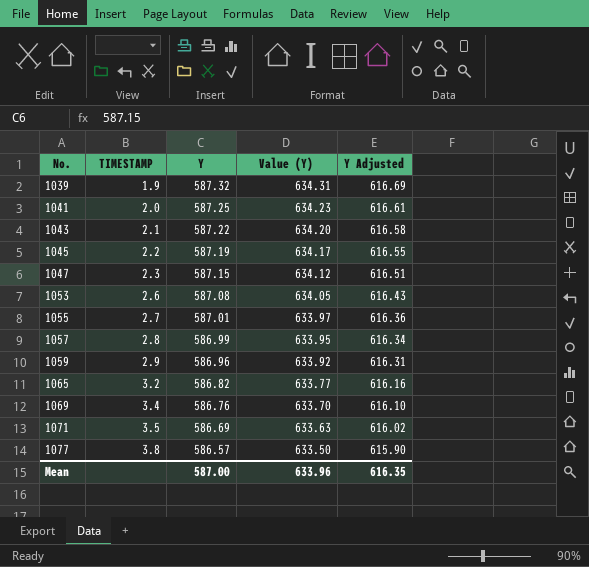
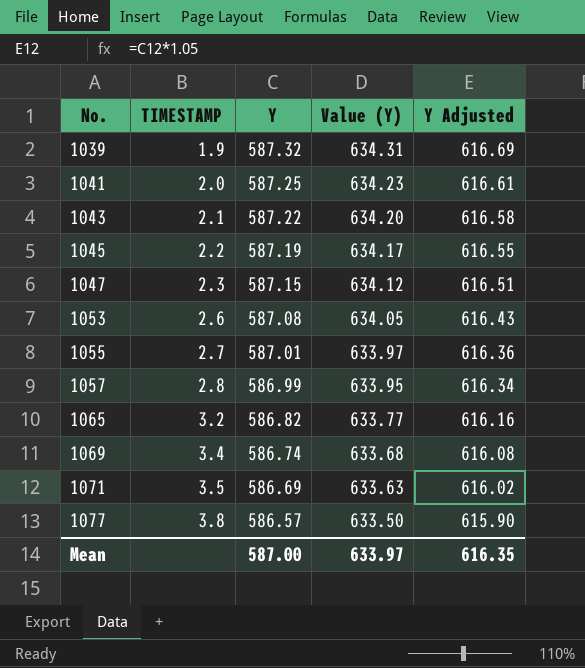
row 1059: 2.9 | 586.96 | 633.92 | 616.31 -> none
1069 | Y: 586.76 -> 586.74
1069 | Value (Y): 633.70 -> 633.68
1069 | Y Adjusted: 616.10 -> 616.08
Mean | Value (Y): 633.96 -> 633.97

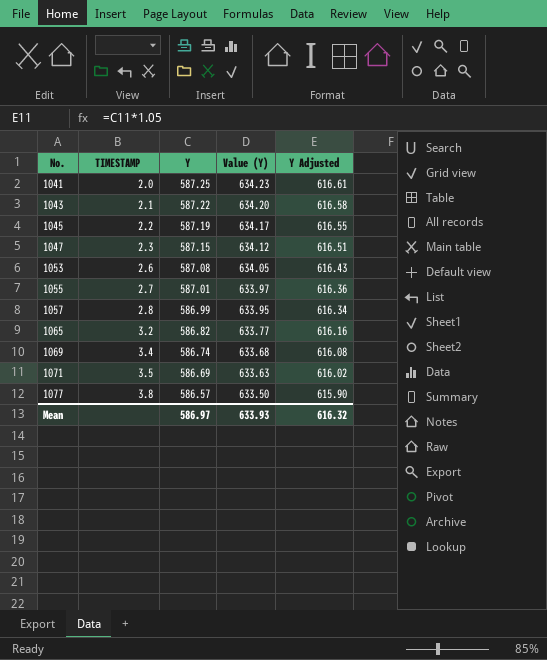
row 1039: 1.9 | 587.32 | 634.31 | 616.69 -> none
Mean | Y: 587.00 -> 586.97
Mean | Value (Y): 633.97 -> 633.93
Mean | Y Adjusted: 616.35 -> 616.32

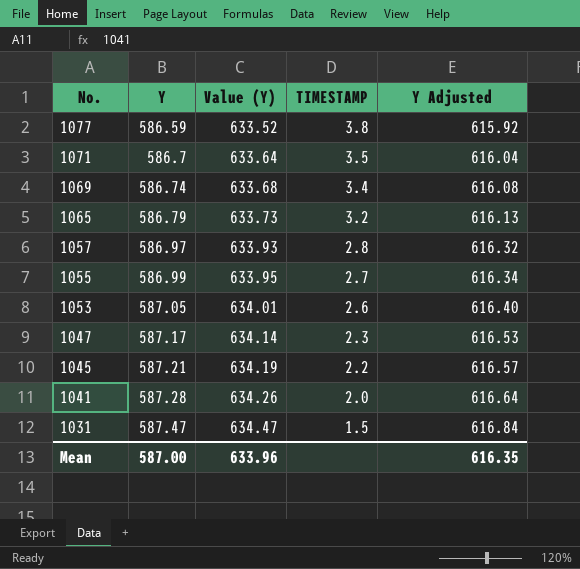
row order: No. ascending -> No. descending
column TIMESTAMP | position: 2 -> 4
row 1043: 2.1 | 587.22 | 634.20 | 616.58 -> none
1077 | Y: 586.57 -> 586.59
1077 | Value (Y): 633.50 -> 633.52
1077 | Y Adjusted: 615.90 -> 615.92
1071 | Y: 586.69 -> 586.7
1071 | Value (Y): 633.63 -> 633.64
1071 | Y Adjusted: 616.02 -> 616.04
1065 | Y: 586.82 -> 586.79
1065 | Value (Y): 633.77 -> 633.73
1065 | Y Adjusted: 616.16 -> 616.13
1057 | Y: 586.99 -> 586.97
1057 | Value (Y): 633.95 -> 633.93
1057 | Y Adjusted: 616.34 -> 616.32
1055 | Y: 587.01 -> 586.99
1055 | Value (Y): 633.97 -> 633.95
1055 | Y Adjusted: 616.36 -> 616.34
1053 | Y: 587.08 -> 587.05
1053 | Value (Y): 634.05 -> 634.01
1053 | Y Adjusted: 616.43 -> 616.40
1047 | Y: 587.15 -> 587.17
1047 | Value (Y): 634.12 -> 634.14
1047 | Y Adjusted: 616.51 -> 616.53
1045 | Y: 587.19 -> 587.21
1045 | Value (Y): 634.17 -> 634.19
1045 | Y Adjusted: 616.55 -> 616.57
1041 | Y: 587.25 -> 587.28
1041 | Value (Y): 634.23 -> 634.26
1041 | Y Adjusted: 616.61 -> 616.64
row 1031: none -> 587.47 | 634.47 | 1.5 | 616.84
Mean | Y: 586.97 -> 587.00
Mean | Value (Y): 633.93 -> 633.96
Mean | Y Adjusted: 616.32 -> 616.35

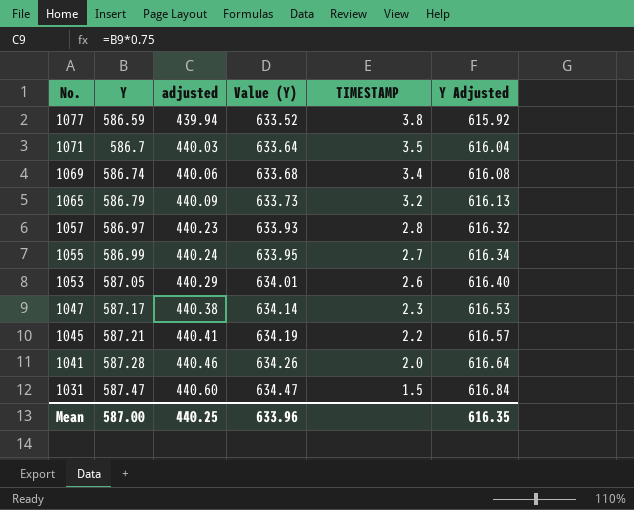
column adjusted | formula: none -> [Y] * 0.75

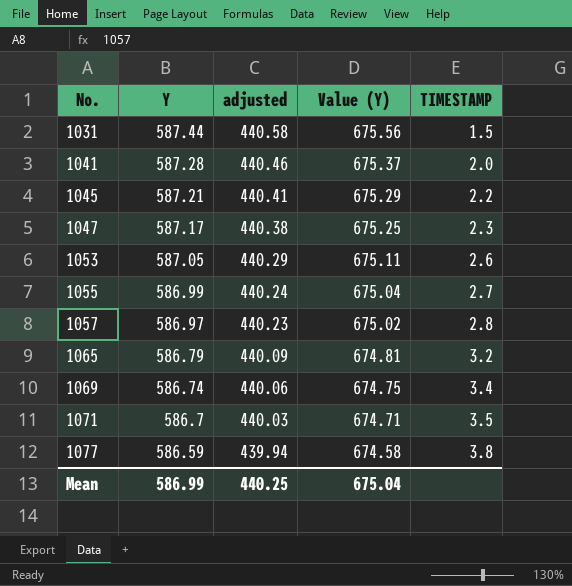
row order: No. descending -> No. ascending
column Y Adjusted | formula: [Y] * 1.05 -> none
column Value (Y) | formula: [Y] * 1.08 -> [Y] * 1.15
1031 | Y: 587.47 -> 587.44
1031 | adjusted: 440.60 -> 440.58
Mean | Y: 587.00 -> 586.99
Mean | Value (Y): 633.96 -> 675.04

